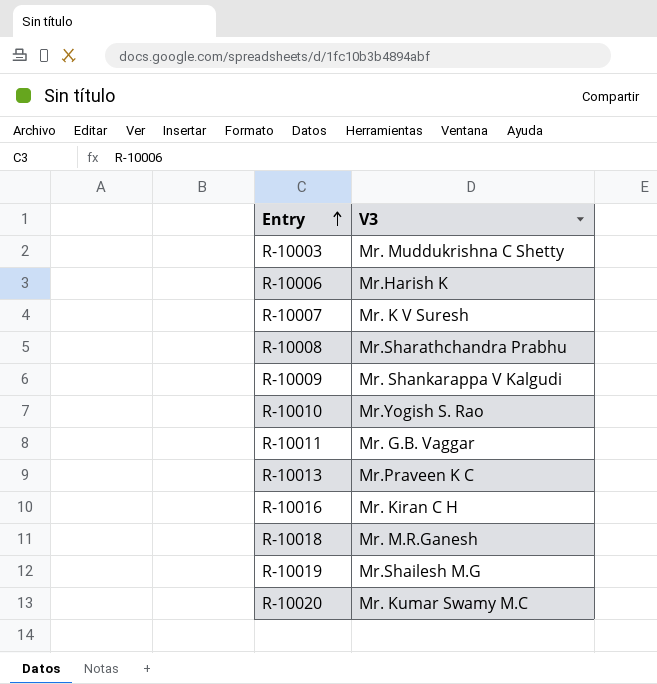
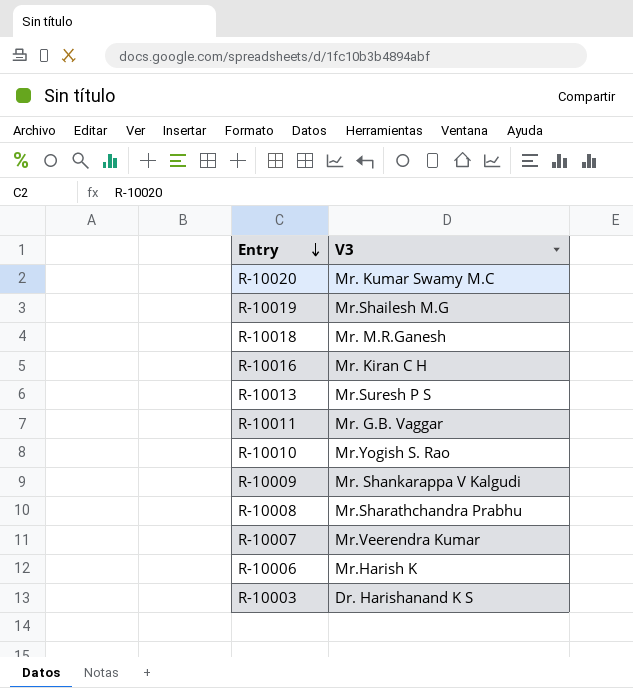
row order: Entry ascending -> Entry descending
R-10013 | V3: Mr.Praveen K C -> Mr.Suresh P S
R-10007 | V3: Mr. K V Suresh -> Mr.Veerendra Kumar
R-10003 | V3: Mr. Muddukrishna C Shetty -> Dr. Harishanand K S

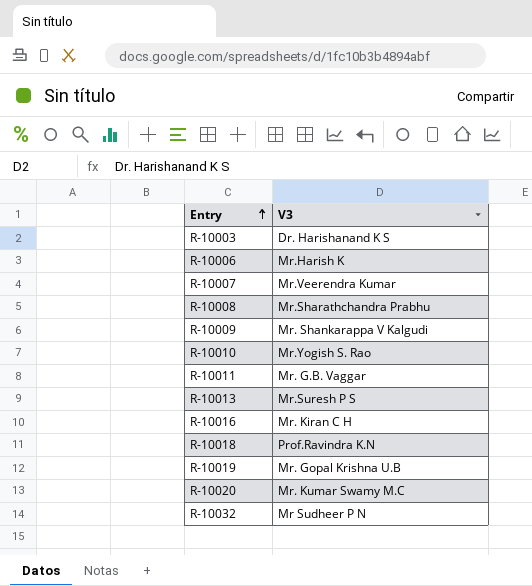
row order: Entry descending -> Entry ascending
R-10018 | V3: Mr. M.R.Ganesh -> Prof.Ravindra K.N
R-10019 | V3: Mr.Shailesh M.G -> Mr. Gopal Krishna U.B
row R-10032: none -> Mr Sudheer P N

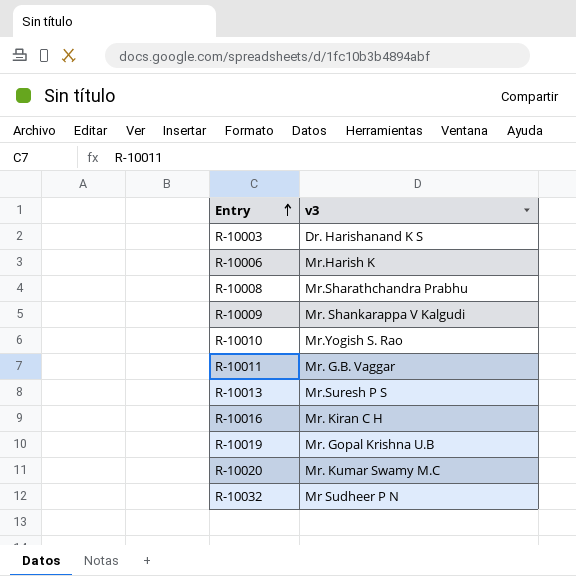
column name: V3 -> v3
row R-10007: Mr.Veerendra Kumar -> none
row R-10018: Prof.Ravindra K.N -> none

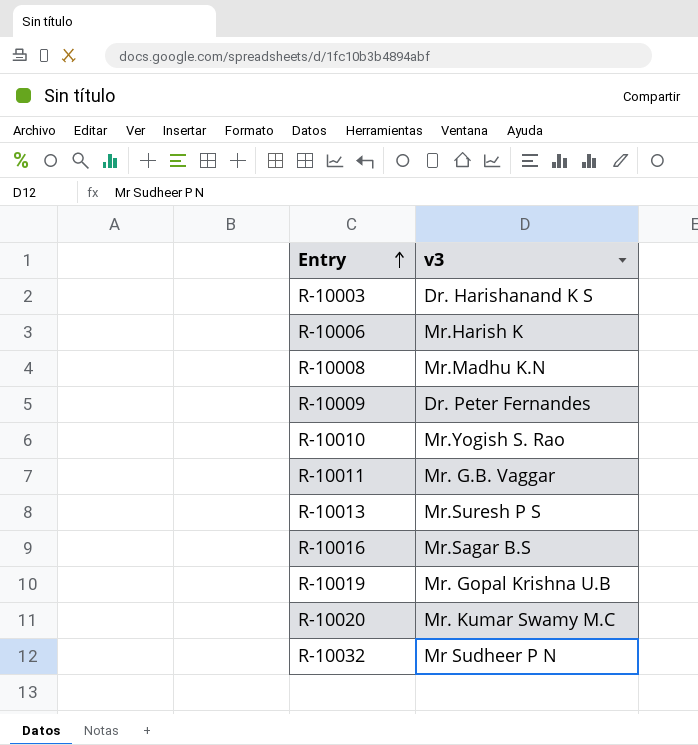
R-10008 | v3: Mr.Sharathchandra Prabhu -> Mr.Madhu K.N
R-10009 | v3: Mr. Shankarappa V Kalgudi -> Dr. Peter Fernandes
R-10016 | v3: Mr. Kiran C H -> Mr.Sagar B.S

